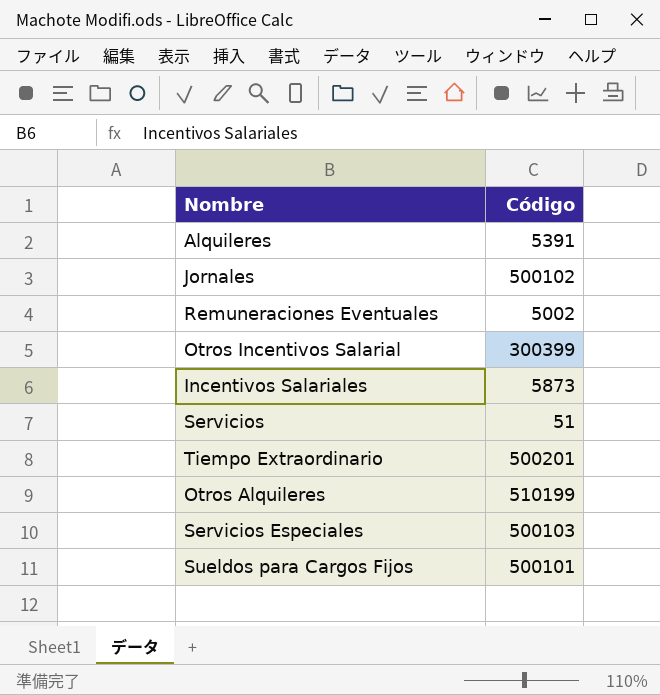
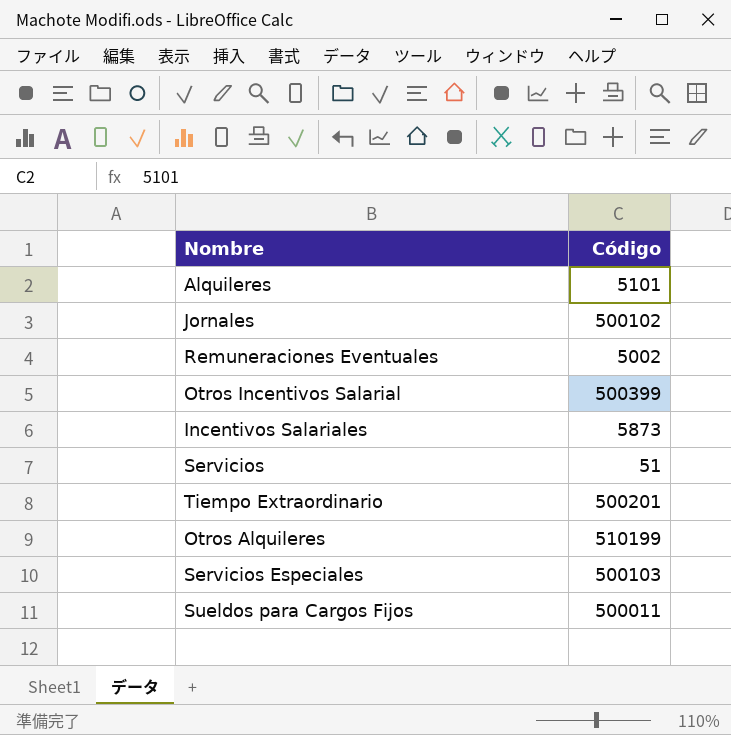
Alquileres | Código: 5391 -> 5101
Otros Incentivos Salarial | Código: 300399 -> 500399
Sueldos para Cargos Fijos | Código: 500101 -> 500011

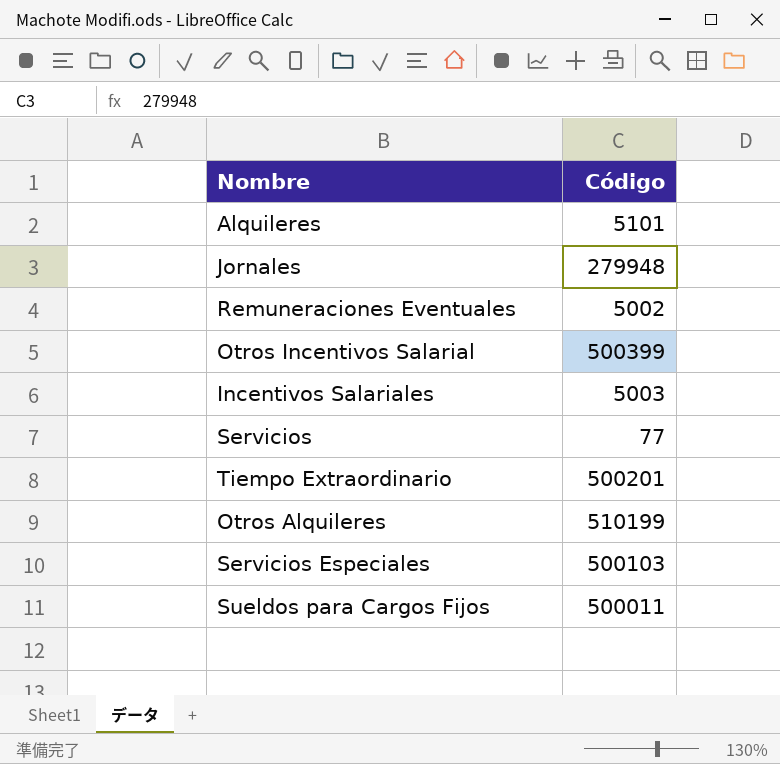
Jornales | Código: 500102 -> 279948
Incentivos Salariales | Código: 5873 -> 5003
Servicios | Código: 51 -> 77

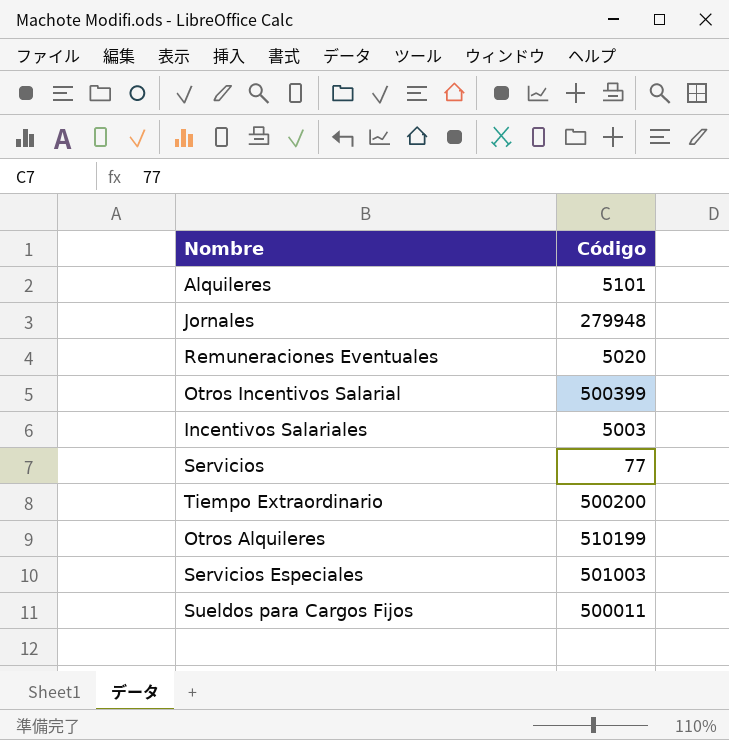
Remuneraciones Eventuales | Código: 5002 -> 5020
Tiempo Extraordinario | Código: 500201 -> 500200
Servicios Especiales | Código: 500103 -> 501003

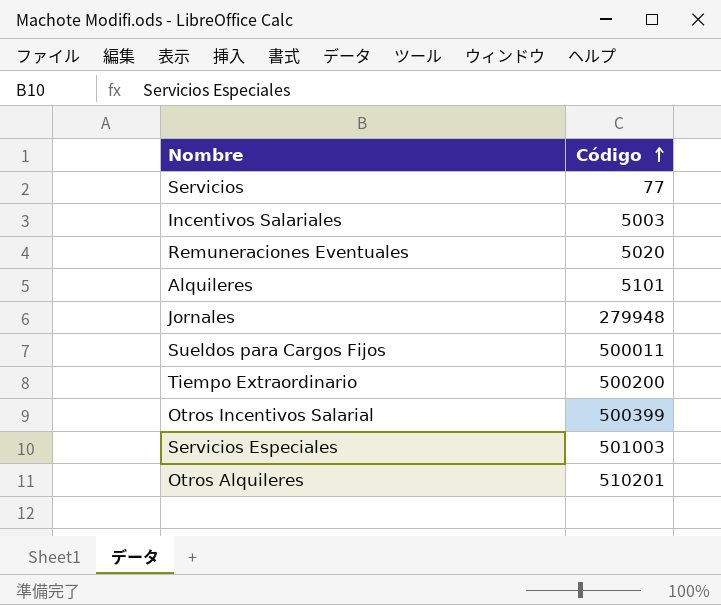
row order: none -> Código ascending
Otros Alquileres | Código: 510199 -> 510201

